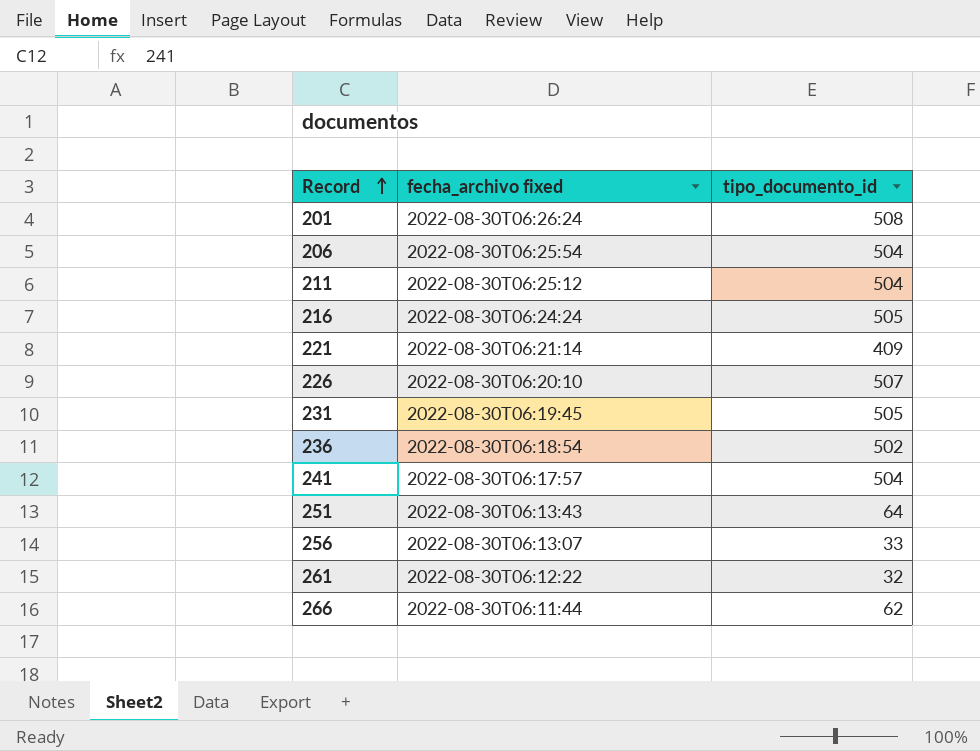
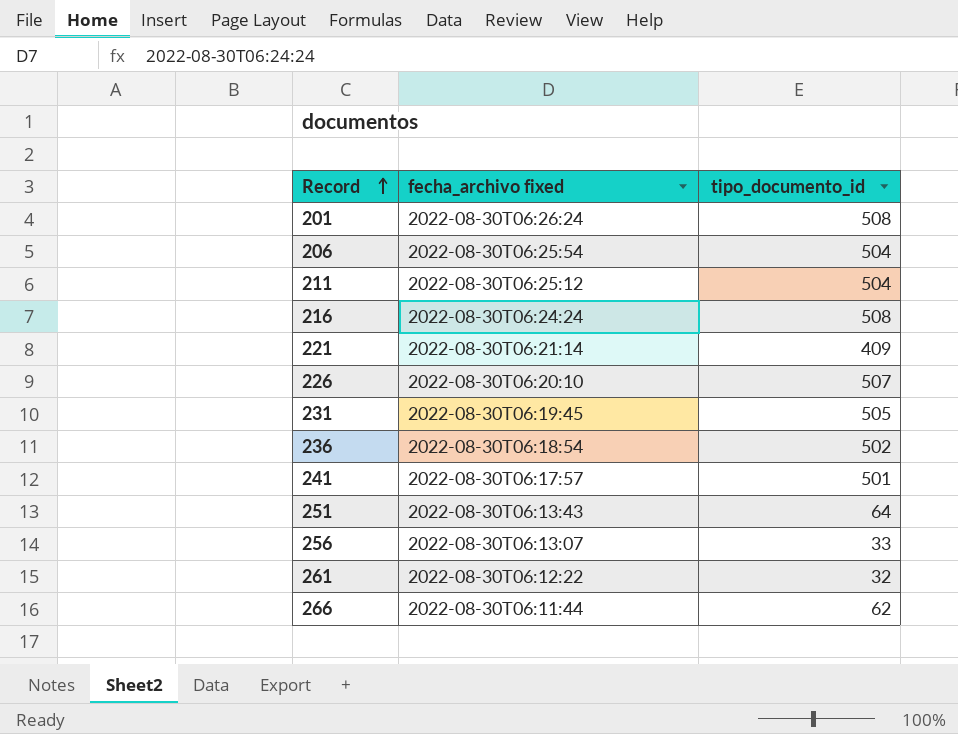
216 | tipo_documento_id: 505 -> 508
241 | tipo_documento_id: 504 -> 501

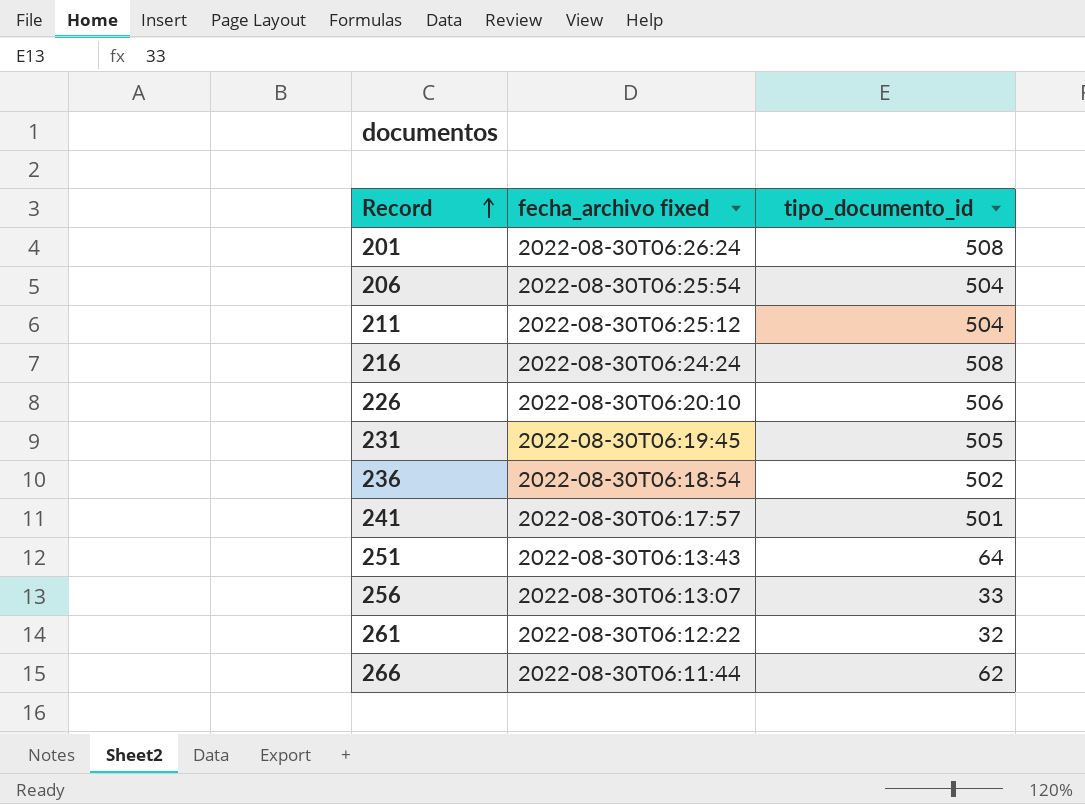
row 221: 2022-08-30T06:21:14 | 409 -> none
226 | tipo_documento_id: 507 -> 506

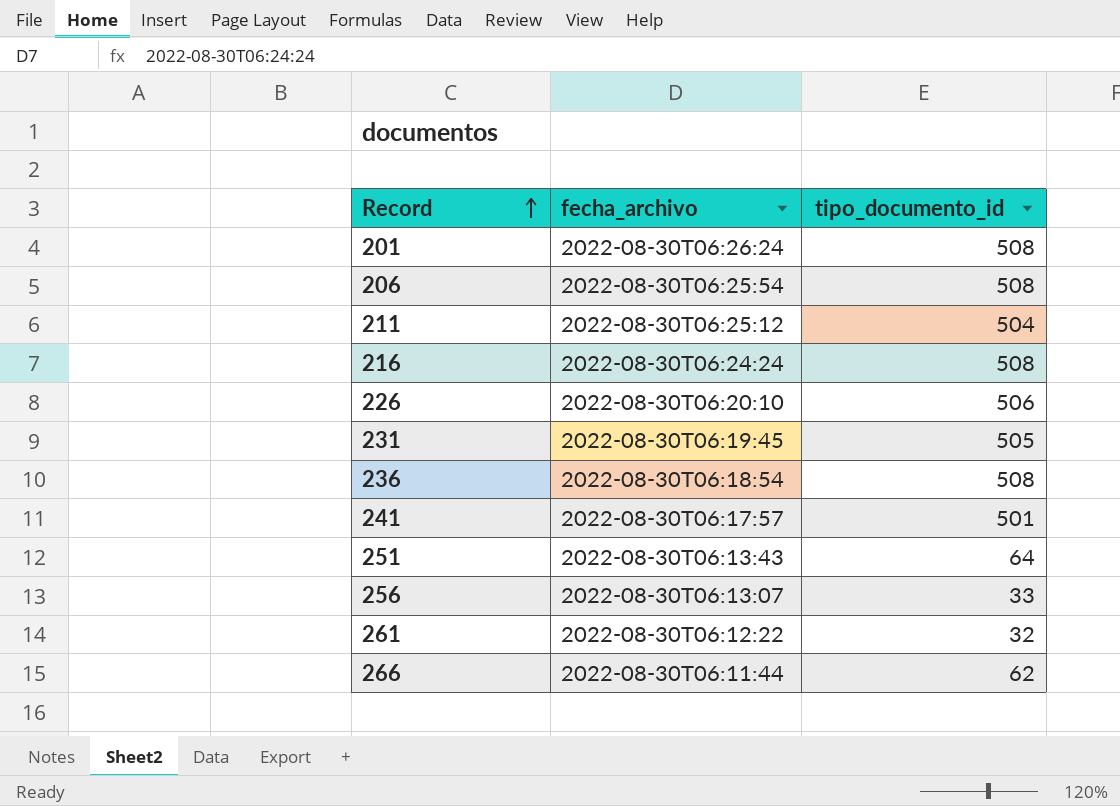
column name: fecha_archivo fixed -> fecha_archivo
206 | tipo_documento_id: 504 -> 508
236 | tipo_documento_id: 502 -> 508

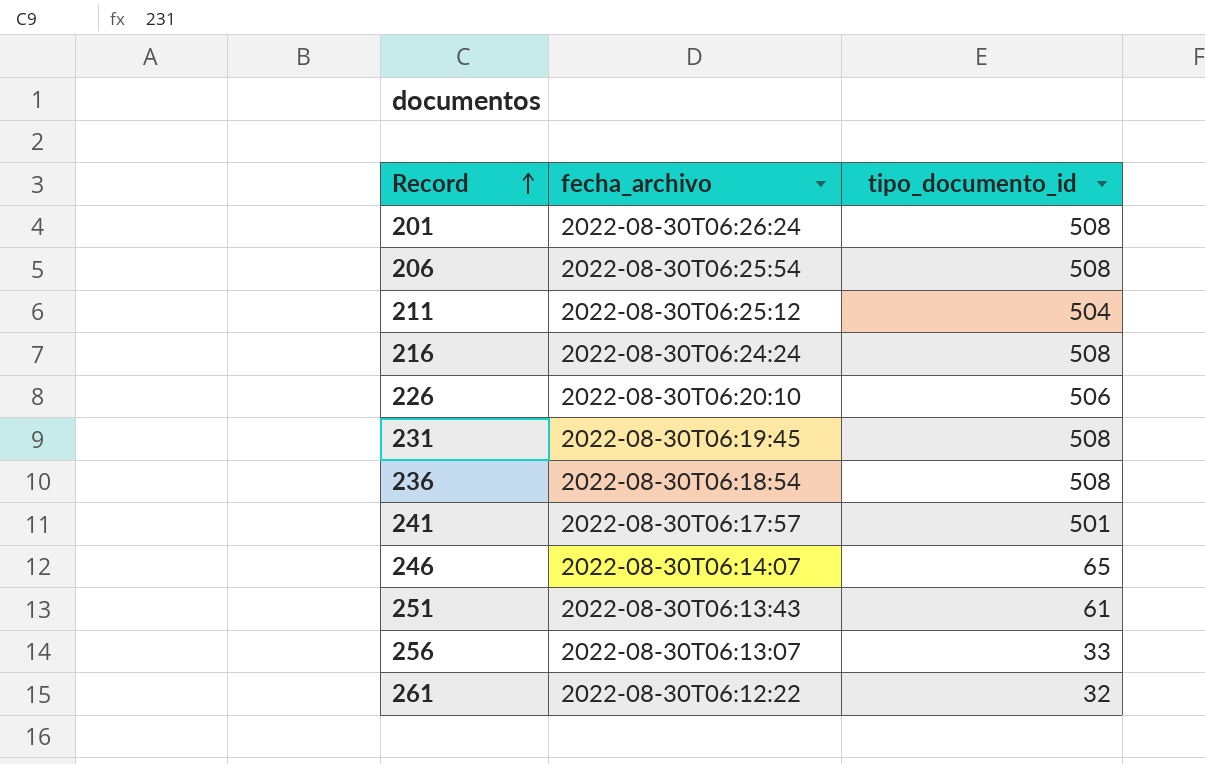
row 266: 2022-08-30T06:11:44 | 62 -> none
231 | tipo_documento_id: 505 -> 508
row 246: none -> 2022-08-30T06:14:07 | 65
251 | tipo_documento_id: 64 -> 61

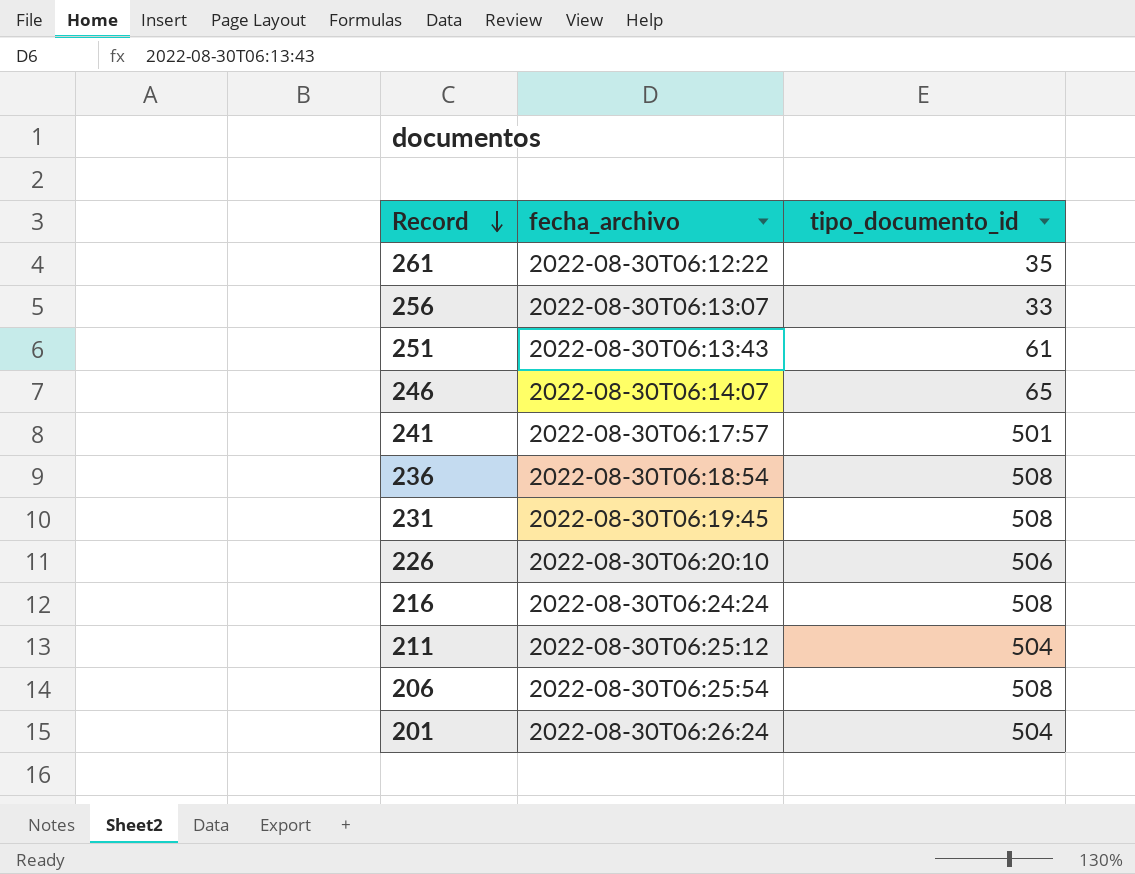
row order: Record ascending -> Record descending
261 | tipo_documento_id: 32 -> 35
201 | tipo_documento_id: 508 -> 504

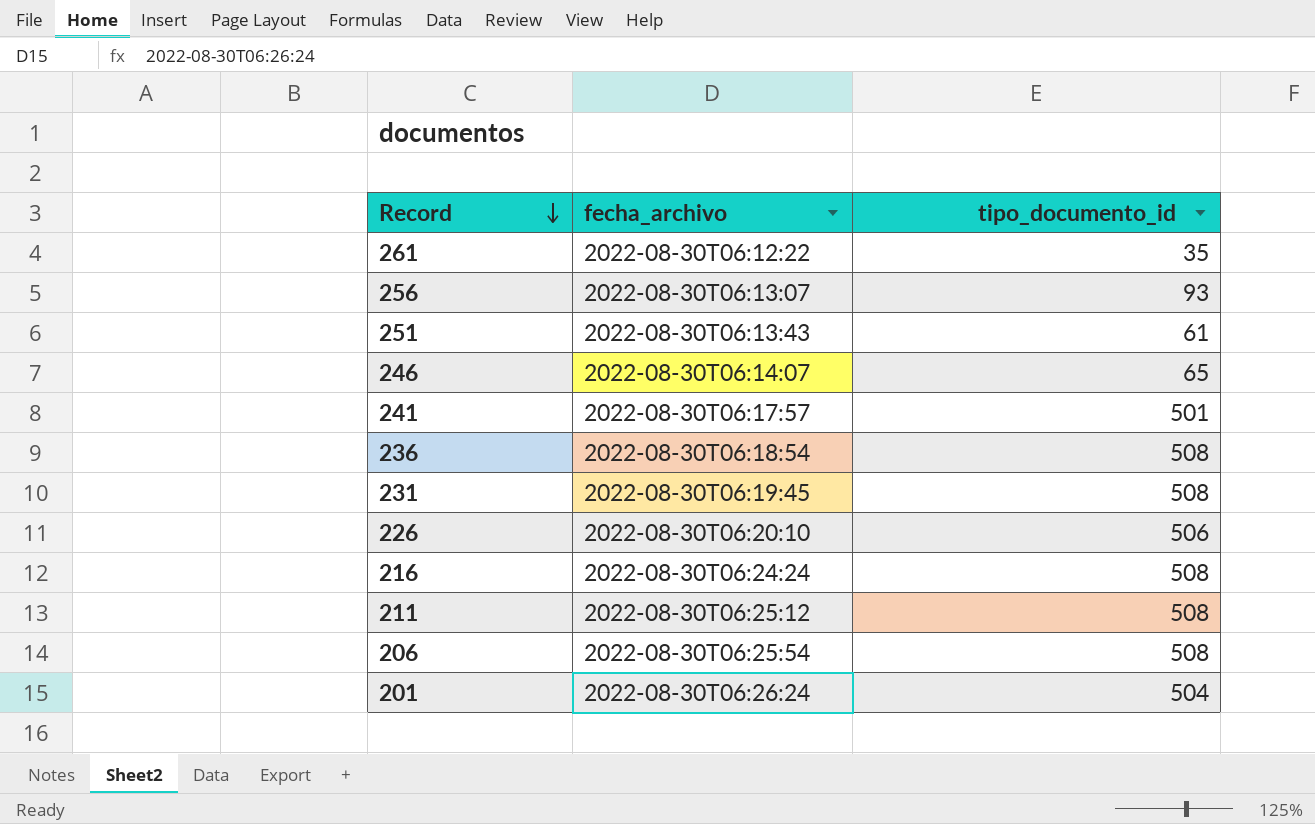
256 | tipo_documento_id: 33 -> 93
211 | tipo_documento_id: 504 -> 508

